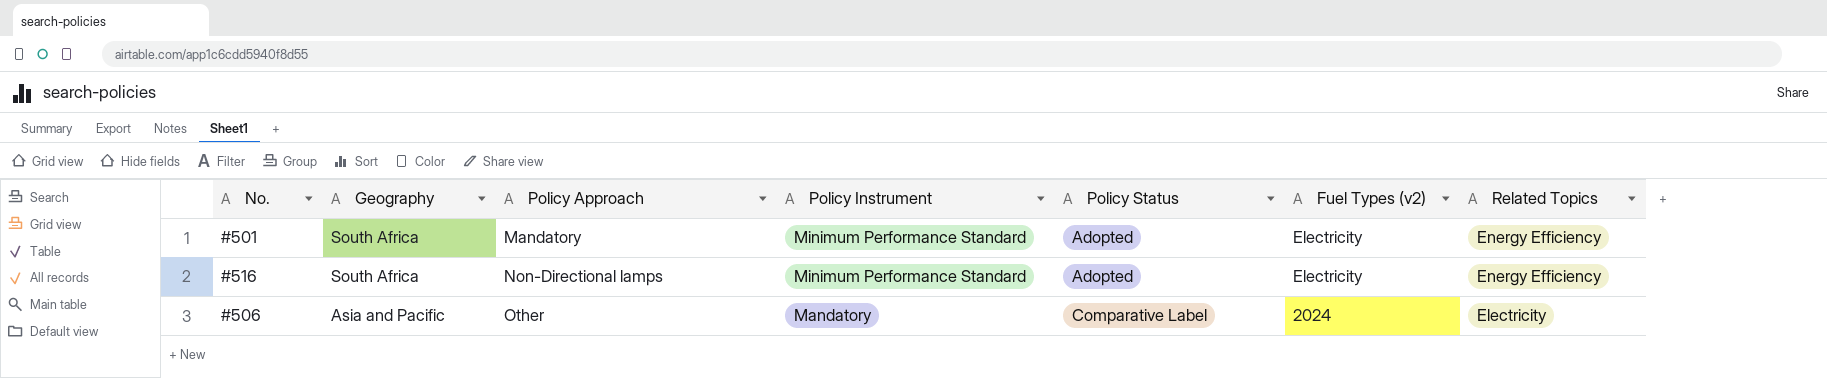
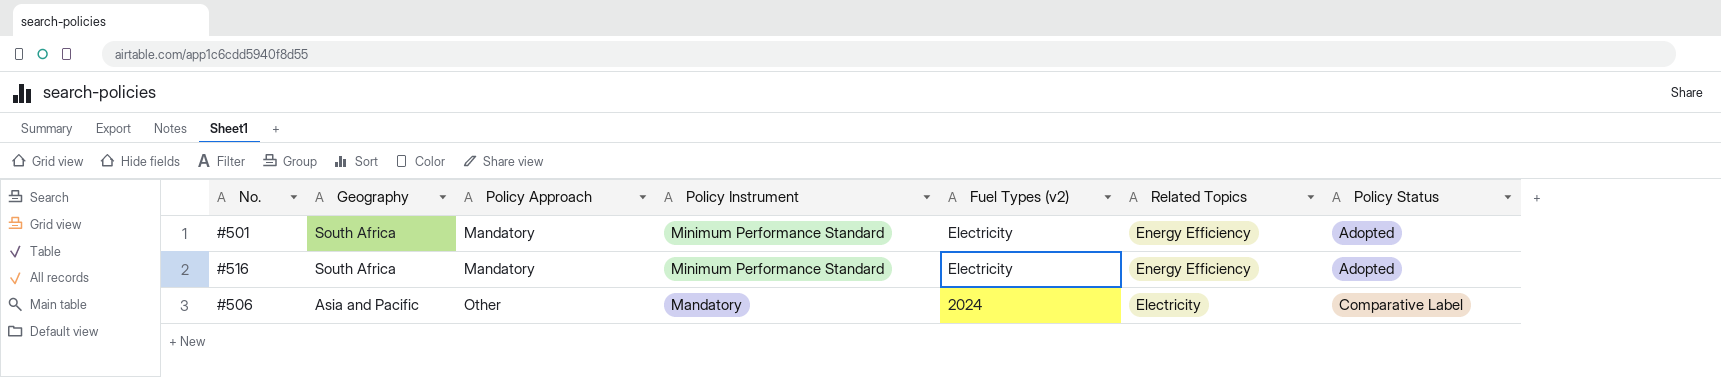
column Policy Status | position: 5 -> 7
#516 | Policy Approach: Non-Directional lamps -> Mandatory

